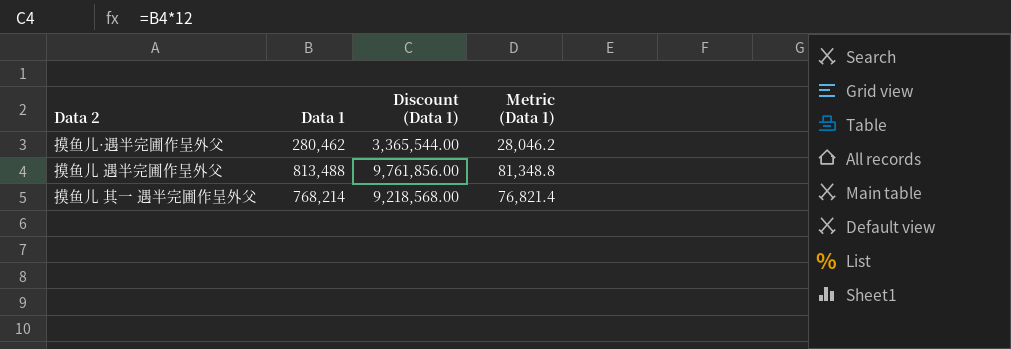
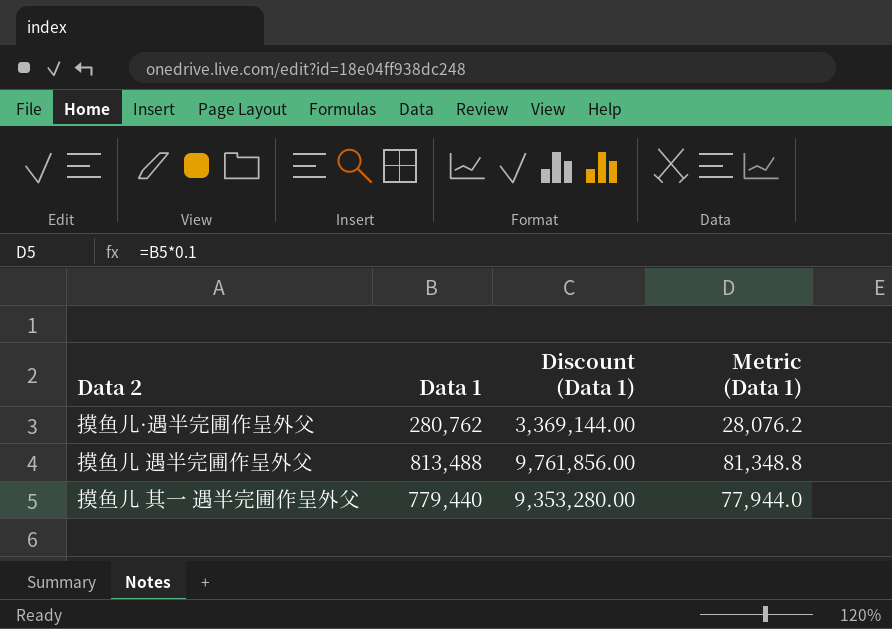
摸鱼儿·遇半完圃作呈外父 | Data 1: 280,462 -> 280,762
摸鱼儿·遇半完圃作呈外父 | Discount (Data 1): 3,365,544.00 -> 3,369,144.00
摸鱼儿·遇半完圃作呈外父 | Metric (Data 1): 28,046.2 -> 28,076.2
摸鱼儿 其一 遇半完圃作呈外父 | Data 1: 768,214 -> 779,440
摸鱼儿 其一 遇半完圃作呈外父 | Discount (Data 1): 9,218,568.00 -> 9,353,280.00
摸鱼儿 其一 遇半完圃作呈外父 | Metric (Data 1): 76,821.4 -> 77,944.0

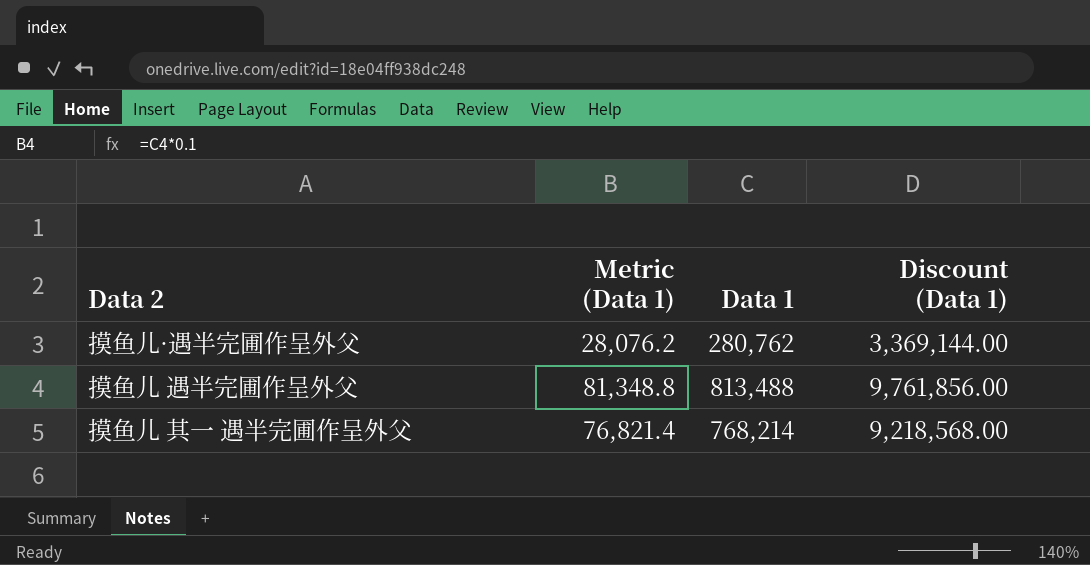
column Metric (Data 1) | position: 4 -> 2
摸鱼儿 其一 遇半完圃作呈外父 | Metric (Data 1): 77,944.0 -> 76,821.4
摸鱼儿 其一 遇半完圃作呈外父 | Data 1: 779,440 -> 768,214
摸鱼儿 其一 遇半完圃作呈外父 | Discount (Data 1): 9,353,280.00 -> 9,218,568.00

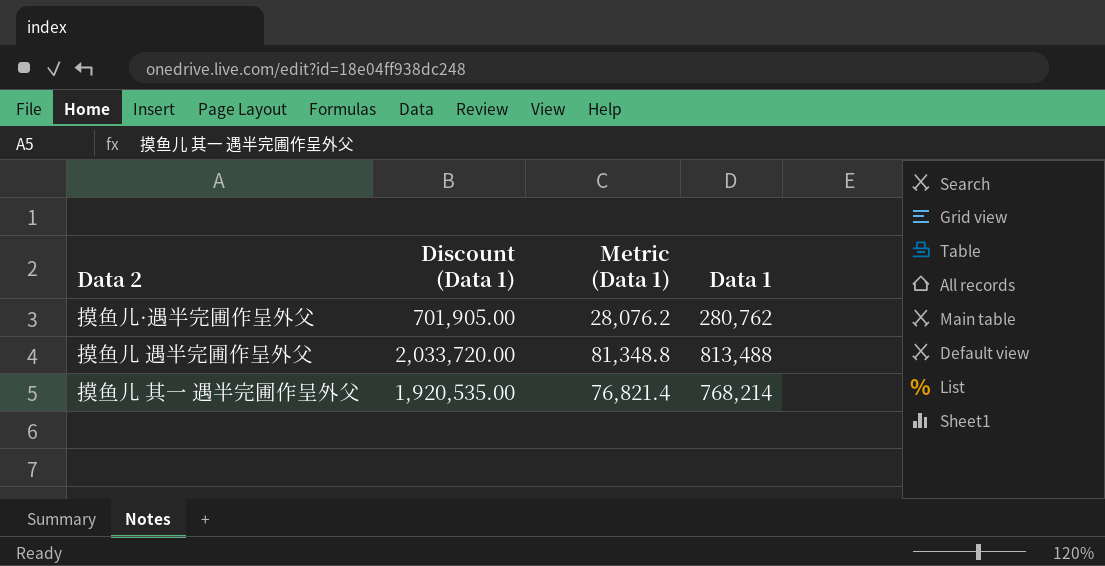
column Discount (Data 1) | formula: [Data 1] * 12 -> [Data 1] * 2.5
column Discount (Data 1) | position: 4 -> 2

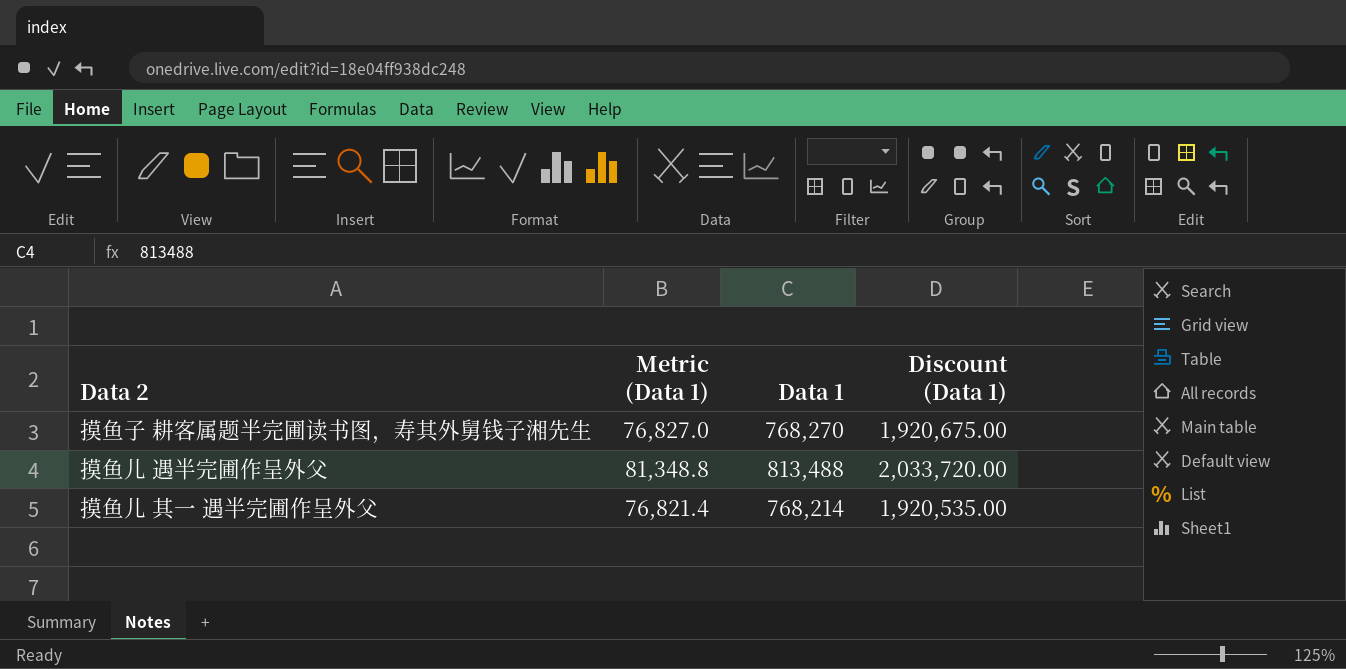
column Discount (Data 1) | position: 2 -> 4
row 摸鱼儿·遇半完圃作呈外父: 701,905.00 | 28,076.2 | 280,762 -> none
row 摸鱼子 耕客属题半完圃读书图，寿其外舅钱子湘先生: none -> 76,827.0 | 768,270 | 1,920,675.00

